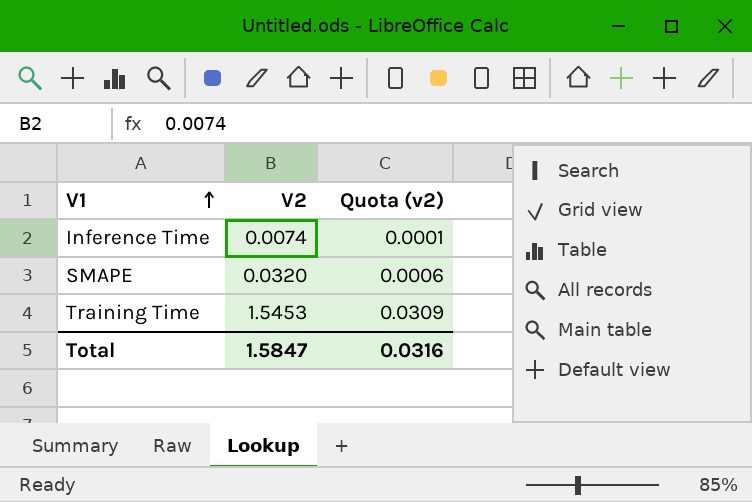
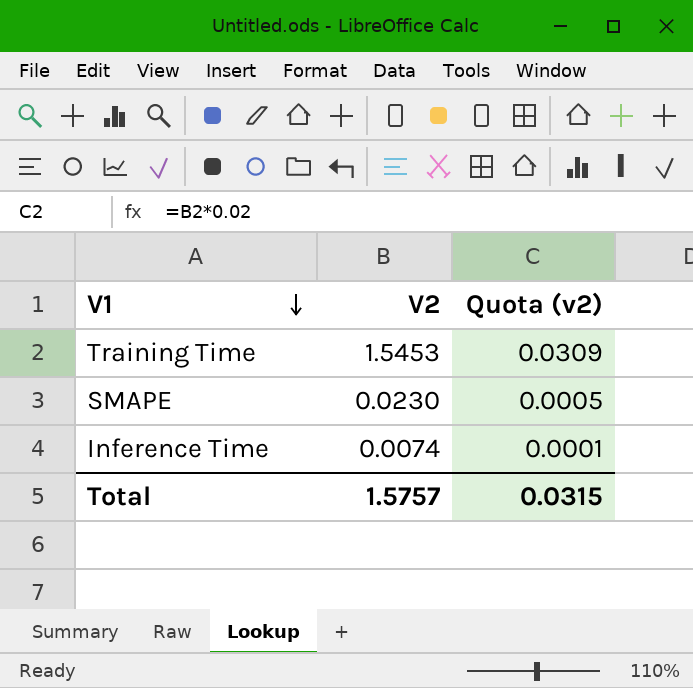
row order: V1 ascending -> V1 descending
SMAPE | V2: 0.0320 -> 0.0230
SMAPE | Quota (v2): 0.0006 -> 0.0005
Total | V2: 1.5847 -> 1.5757
Total | Quota (v2): 0.0316 -> 0.0315

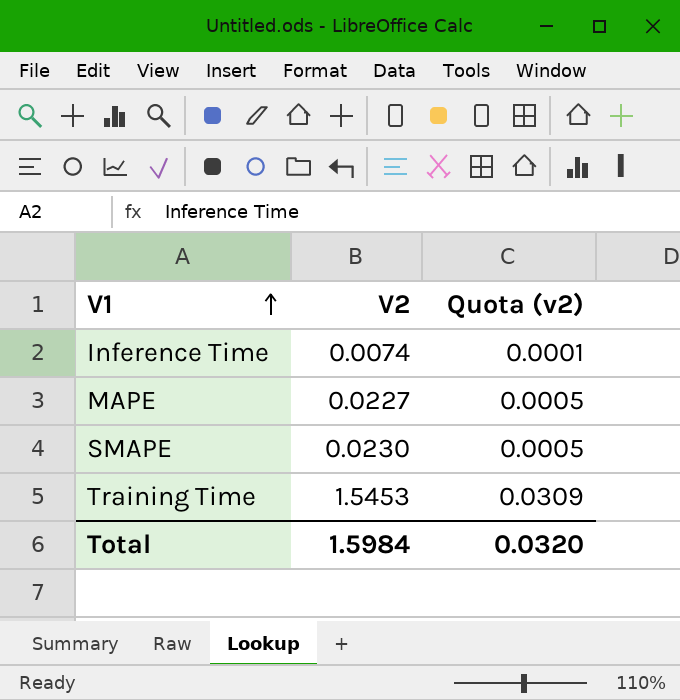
row order: V1 descending -> V1 ascending
row MAPE: none -> 0.0227 | 0.0005
Total | V2: 1.5757 -> 1.5984
Total | Quota (v2): 0.0315 -> 0.0320

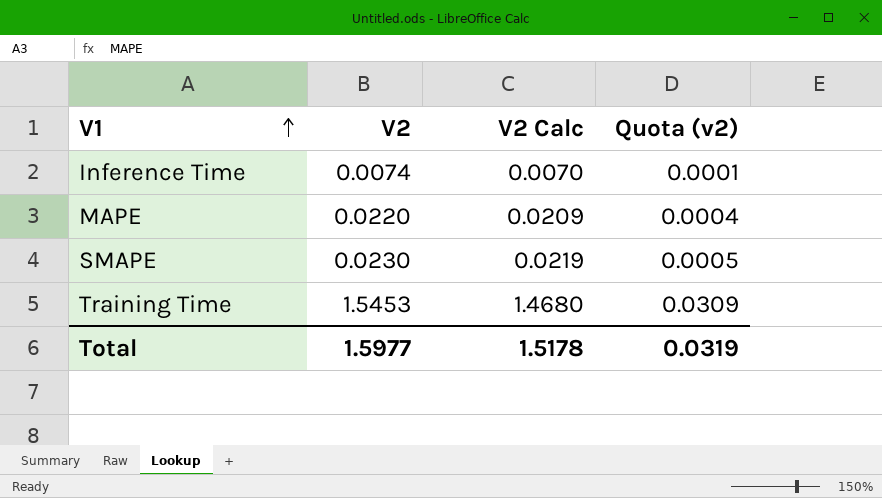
column V2 Calc | formula: none -> [V2] * 0.95
MAPE | V2: 0.0227 -> 0.0220
MAPE | Quota (v2): 0.0005 -> 0.0004
Total | V2: 1.5984 -> 1.5977
Total | Quota (v2): 0.0320 -> 0.0319

